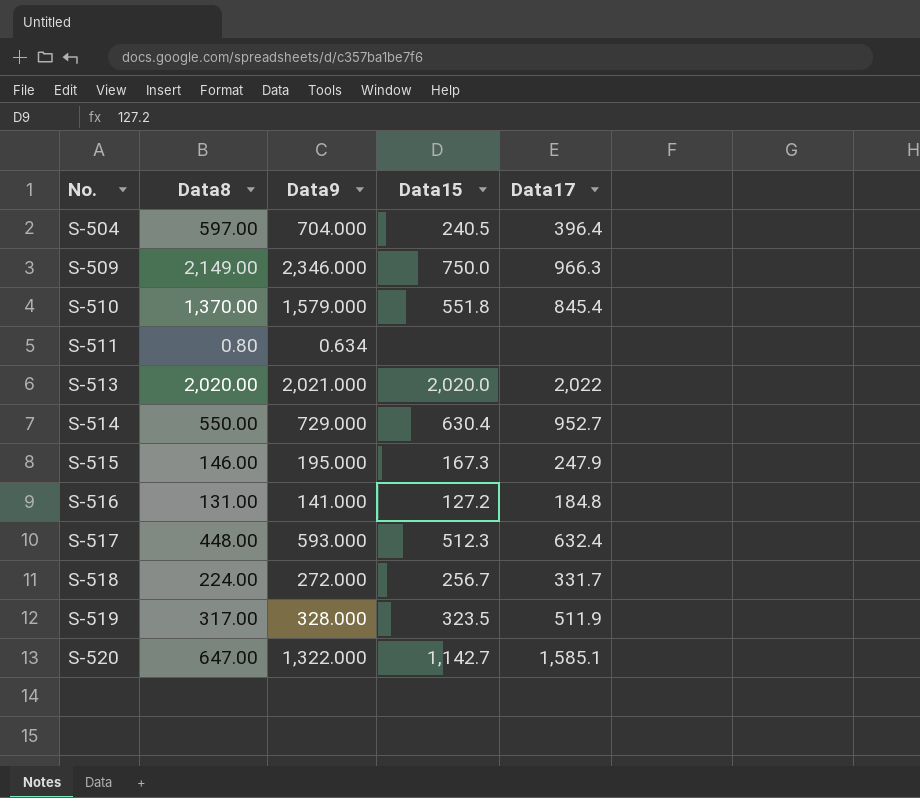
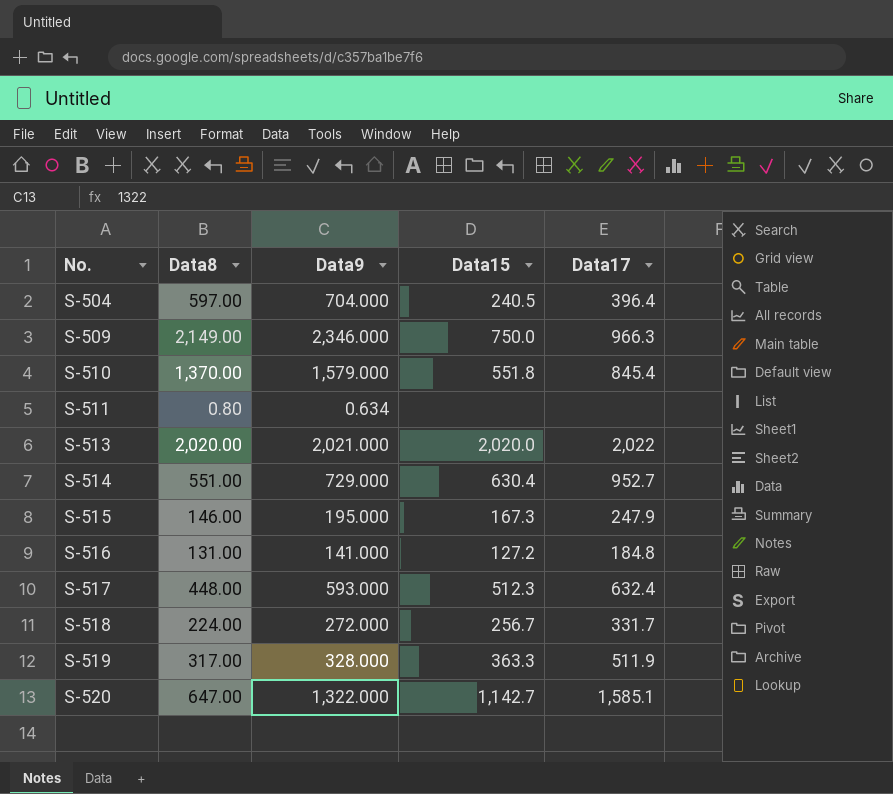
S-514 | Data8: 550.00 -> 551.00
S-519 | Data15: 323.5 -> 363.3

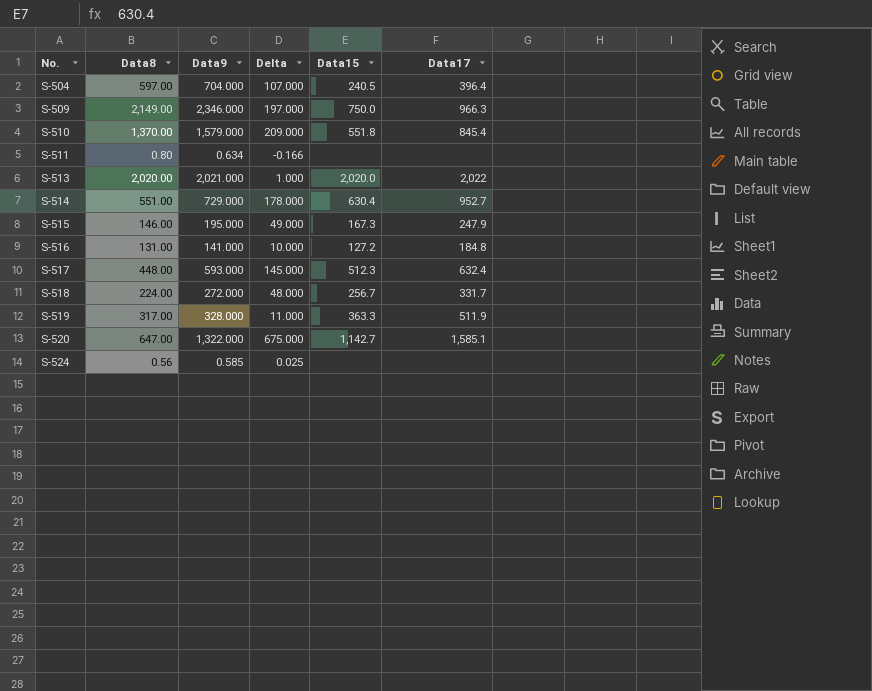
column Delta | formula: none -> [Data9] - [Data8]
row S-524: none -> 0.56 | 0.585 | 0.025 | none | none

